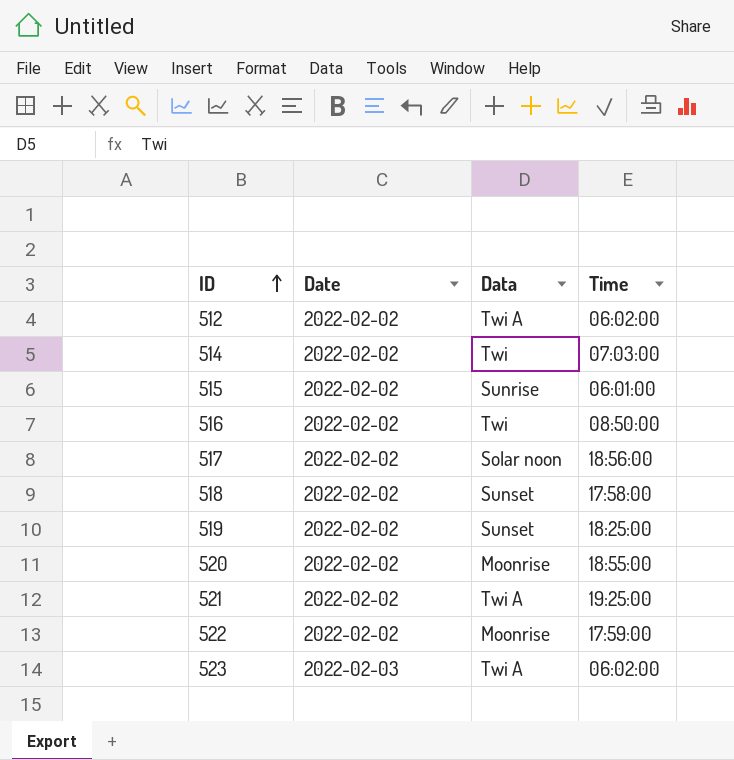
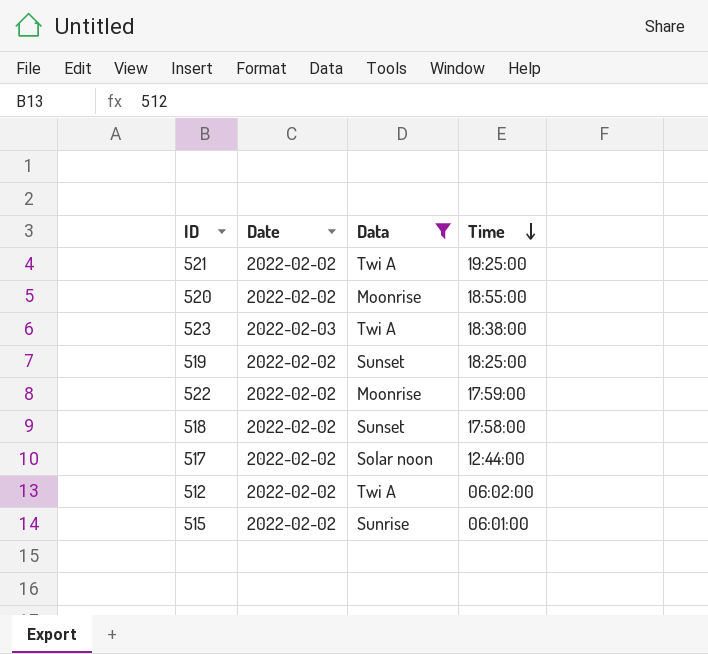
filter: none -> Data != Twi
row order: ID ascending -> Time descending
523 | Time: 06:02:00 -> 18:38:00
517 | Time: 18:56:00 -> 12:44:00

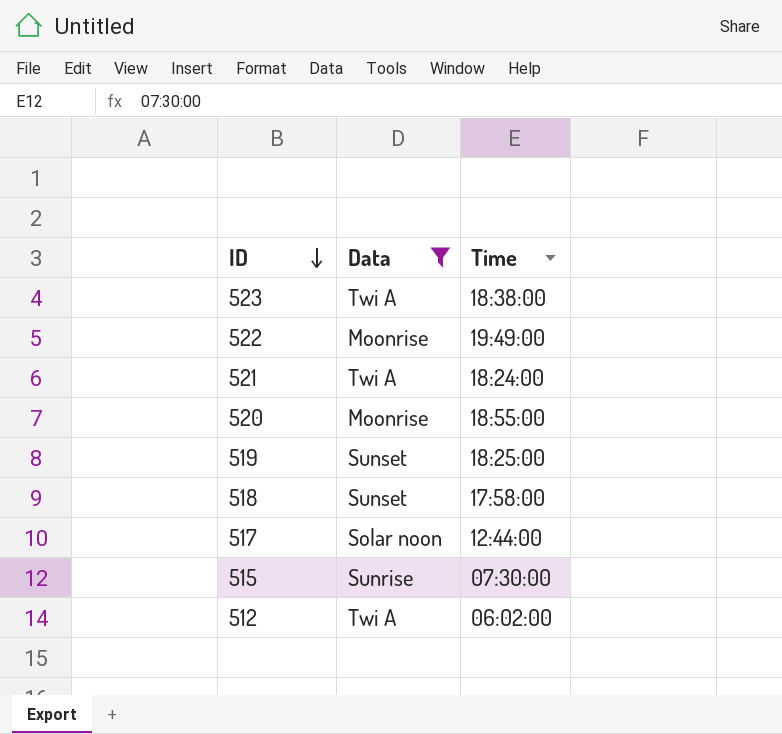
row order: Time descending -> ID descending
column Date | position: 2 -> none
522 | Time: 17:59:00 -> 19:49:00
521 | Time: 19:25:00 -> 18:24:00
515 | Time: 06:01:00 -> 07:30:00

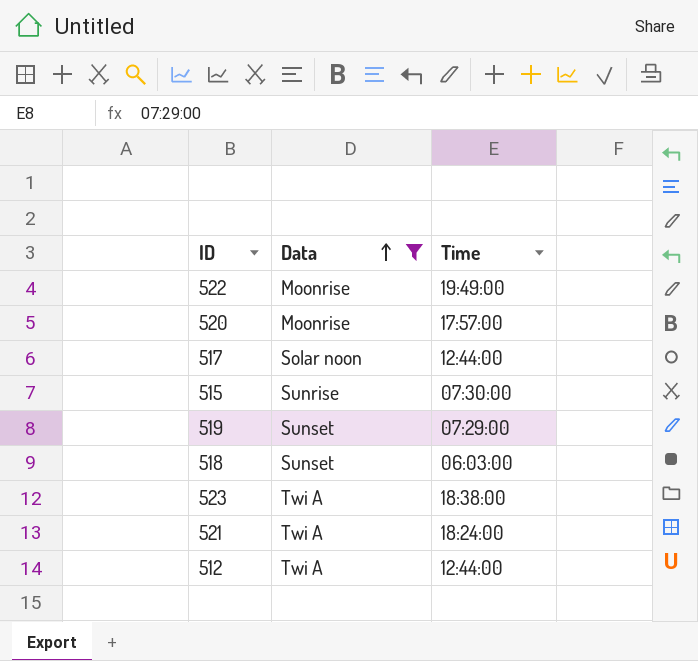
row order: ID descending -> Data ascending
520 | Time: 18:55:00 -> 17:57:00
519 | Time: 18:25:00 -> 07:29:00
518 | Time: 17:58:00 -> 06:03:00
512 | Time: 06:02:00 -> 12:44:00

